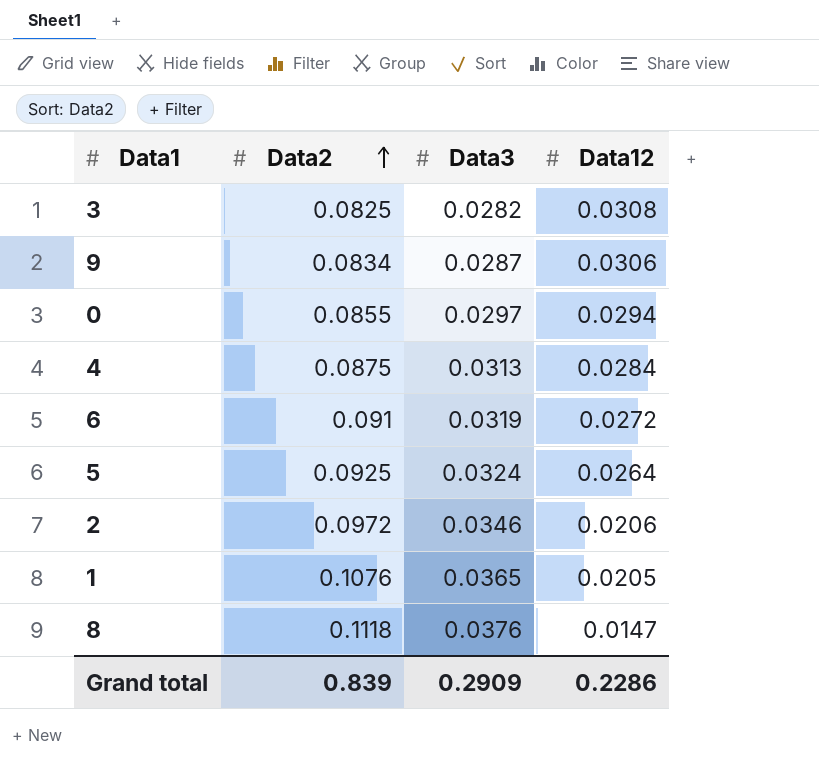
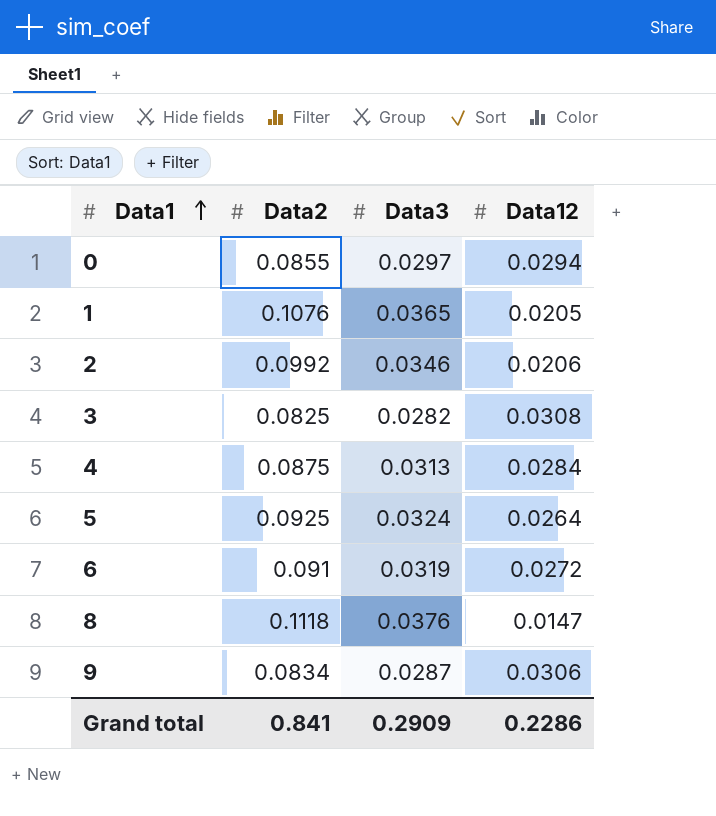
row order: Data2 ascending -> Data1 ascending
2 | Data2: 0.0972 -> 0.0992
Grand total | Data2: 0.839 -> 0.841

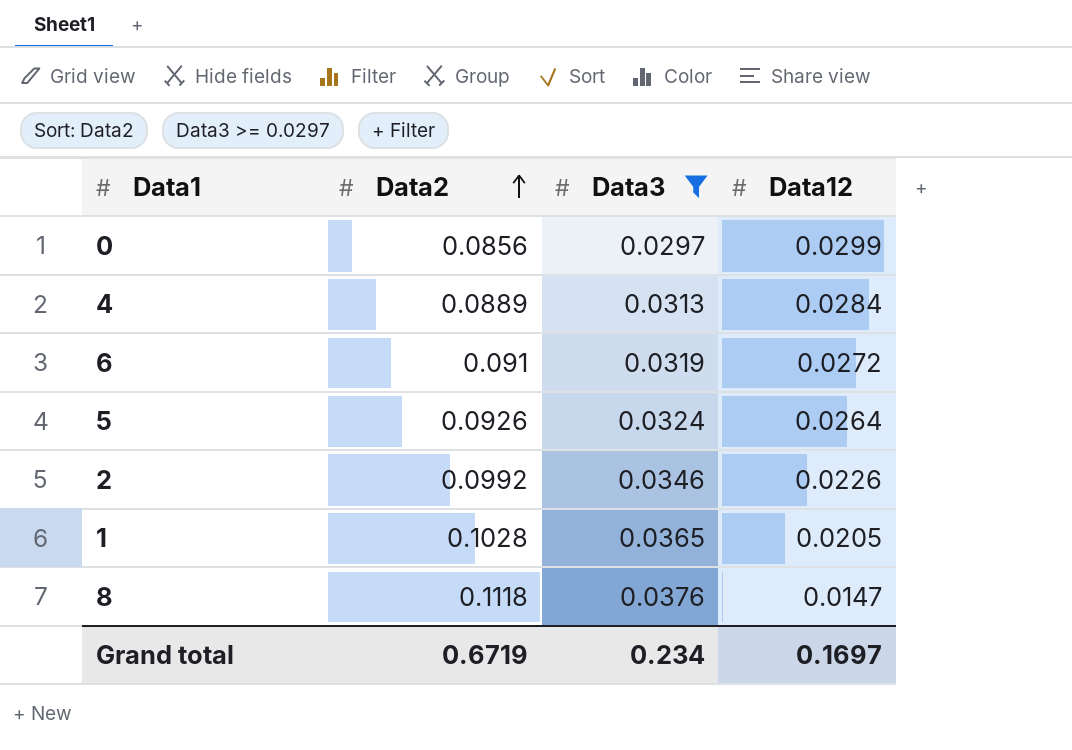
filter: none -> Data3 >= 0.0297
row order: Data1 ascending -> Data2 ascending
0 | Data2: 0.0855 -> 0.0856
0 | Data12: 0.0294 -> 0.0299
4 | Data2: 0.0875 -> 0.0889
5 | Data2: 0.0925 -> 0.0926
2 | Data12: 0.0206 -> 0.0226
1 | Data2: 0.1076 -> 0.1028
Grand total | Data2: 0.841 -> 0.6719
Grand total | Data3: 0.2909 -> 0.234
Grand total | Data12: 0.2286 -> 0.1697

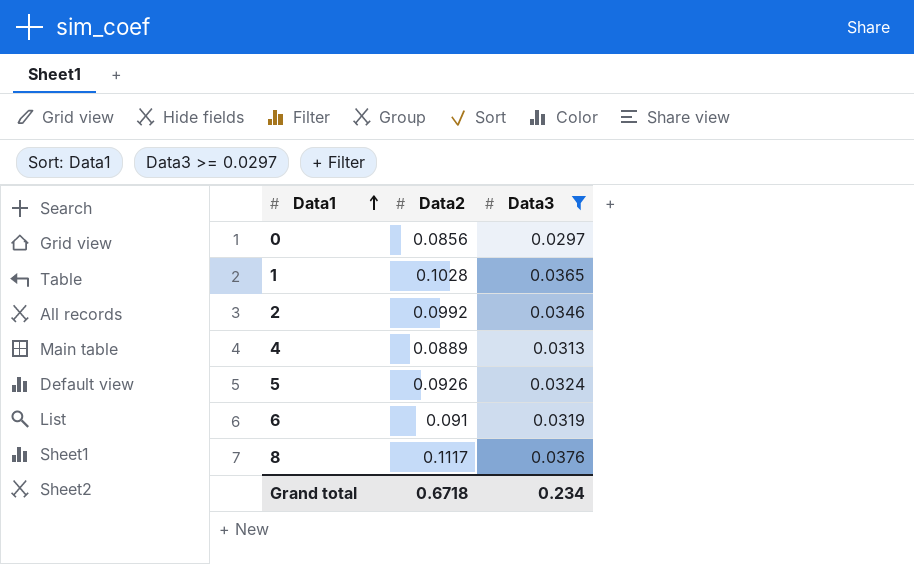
row order: Data2 ascending -> Data1 ascending
column Data12 | position: 4 -> none
8 | Data2: 0.1118 -> 0.1117
Grand total | Data2: 0.6719 -> 0.6718

